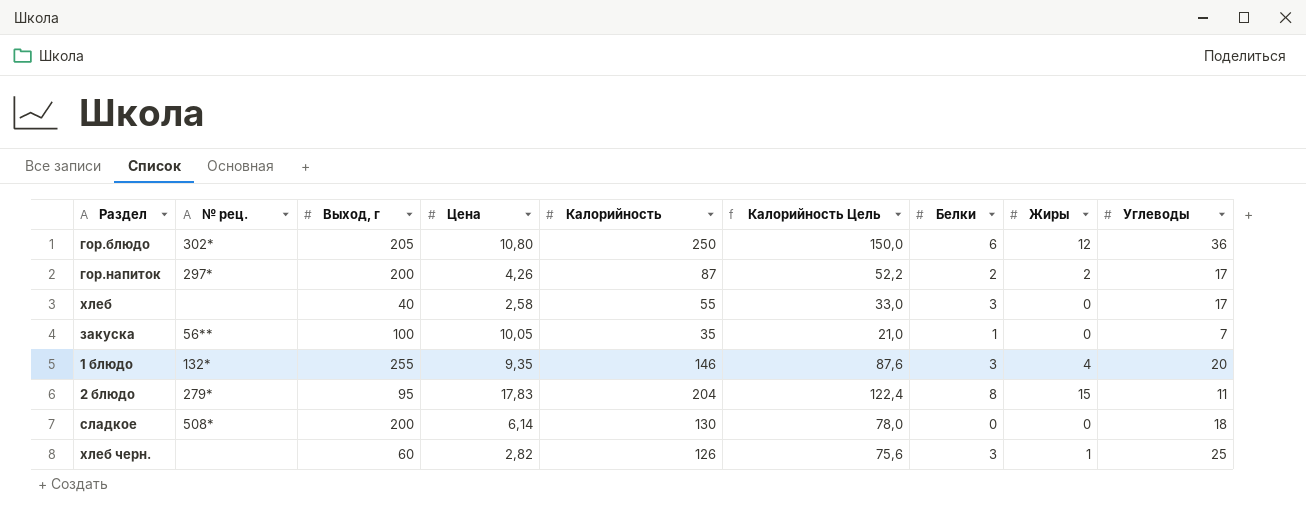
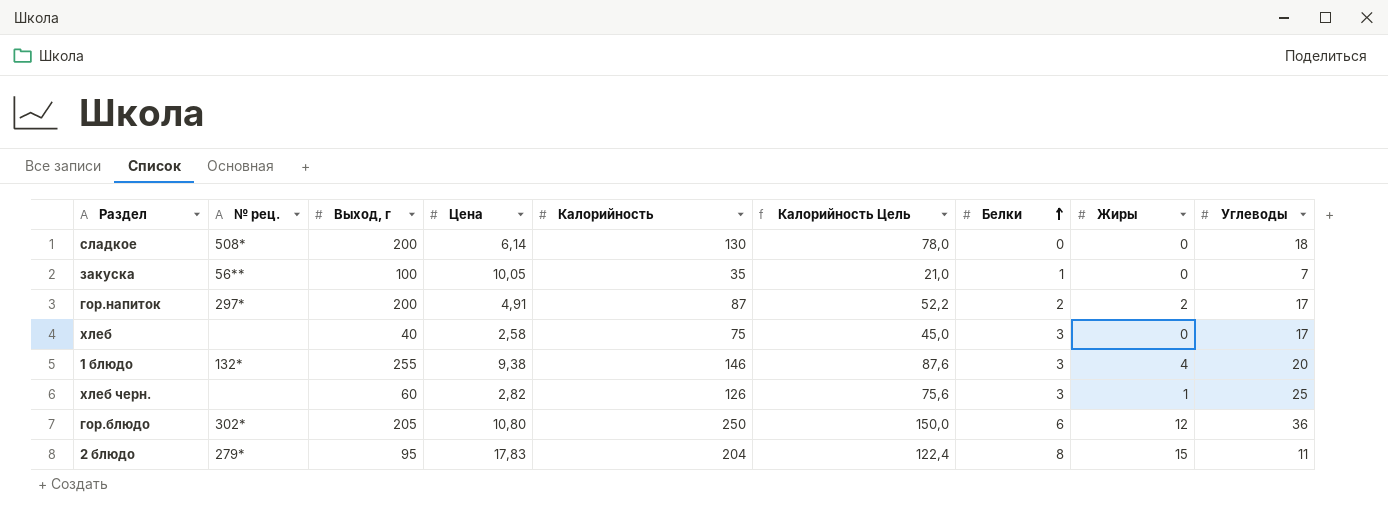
row order: none -> Белки ascending
гор.напиток | Цена: 4,26 -> 4,91
хлеб | Калорийность: 55 -> 75
хлеб | Калорийность Цель: 33,0 -> 45,0
1 блюдо | Цена: 9,35 -> 9,38

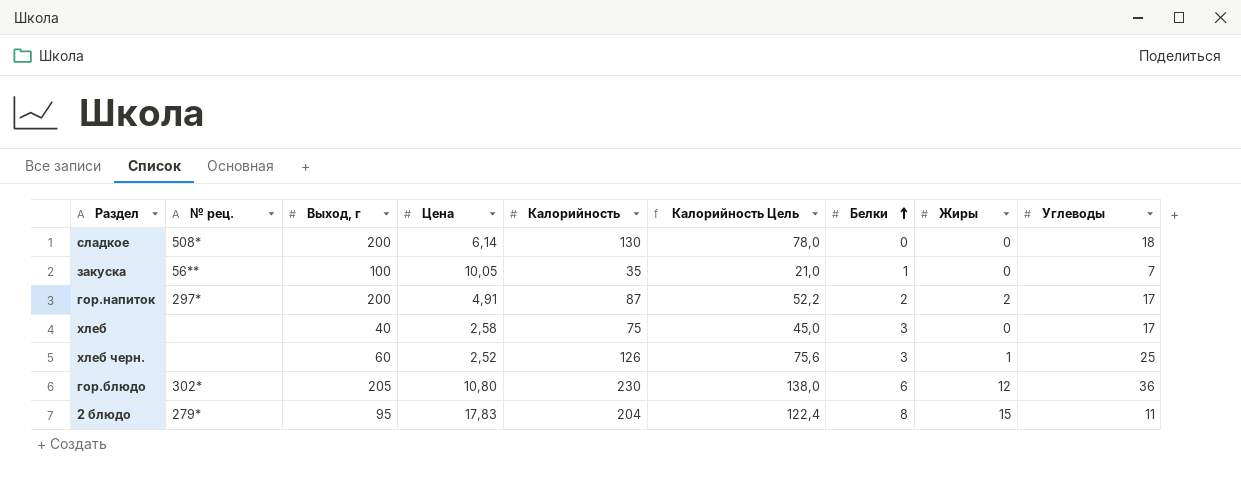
row 1 блюдо: 132* | 255 | 9,38 | 146 | 87,6 | 3 | 4 | 20 -> none
хлеб черн. | Цена: 2,82 -> 2,52
гор.блюдо | Калорийность: 250 -> 230
гор.блюдо | Калорийность Цель: 150,0 -> 138,0

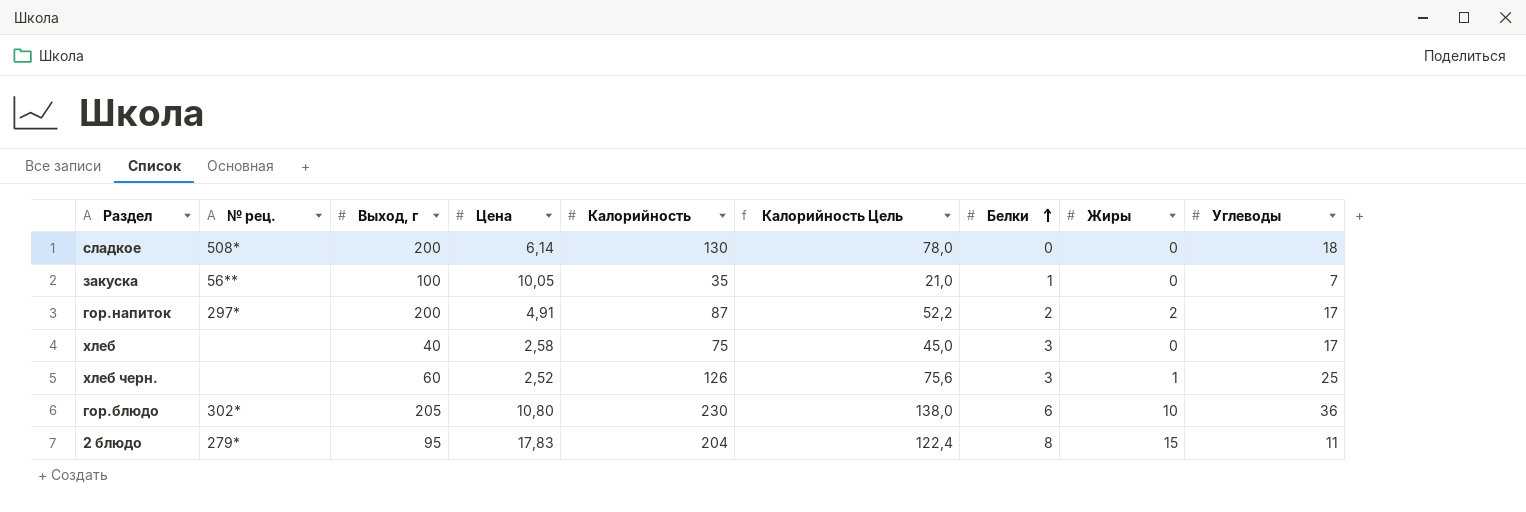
гор.блюдо | Жиры: 12 -> 10

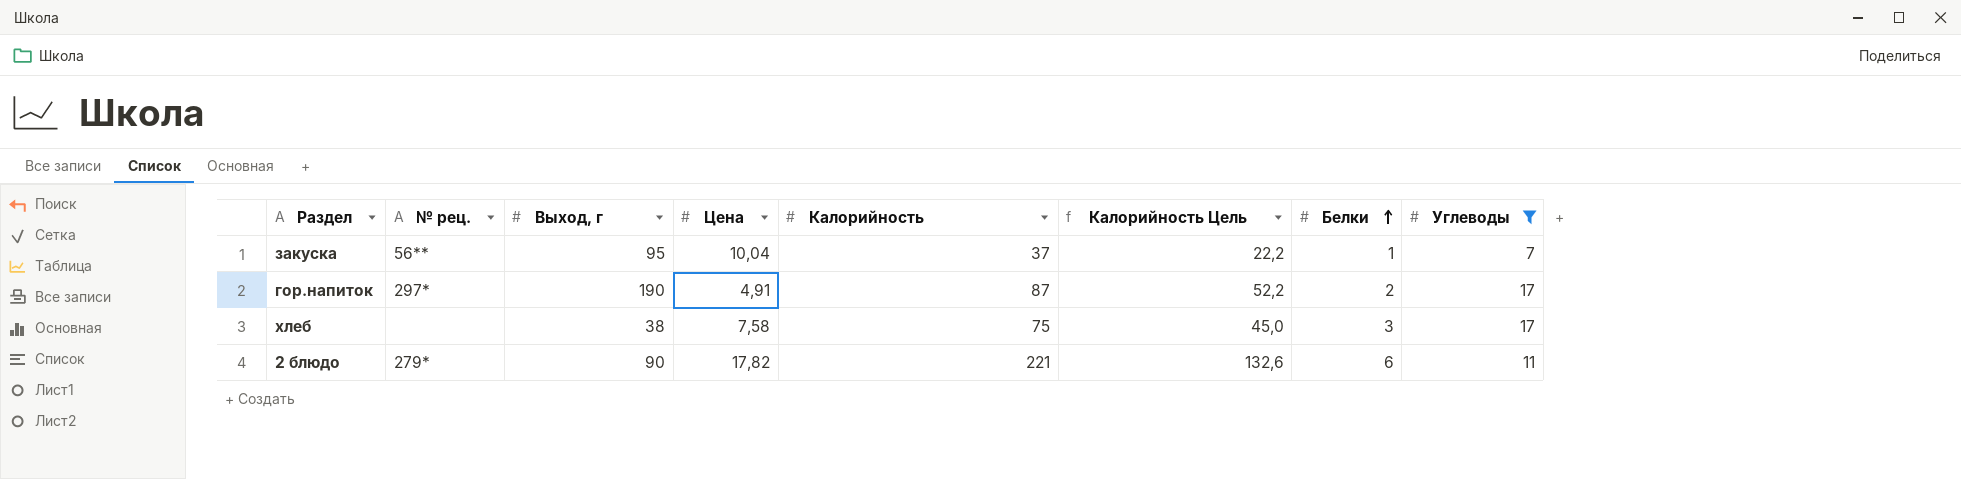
filter: none -> Углеводы <= 17
column Жиры | position: 8 -> none
закуска | Выход, г: 100 -> 95
закуска | Цена: 10,05 -> 10,04
закуска | Калорийность: 35 -> 37
закуска | Калорийность Цель: 21,0 -> 22,2
гор.напиток | Выход, г: 200 -> 190
хлеб | Выход, г: 40 -> 38
хлеб | Цена: 2,58 -> 7,58
2 блюдо | Выход, г: 95 -> 90
2 блюдо | Цена: 17,83 -> 17,82
2 блюдо | Калорийность: 204 -> 221
2 блюдо | Калорийность Цель: 122,4 -> 132,6
2 блюдо | Белки: 8 -> 6

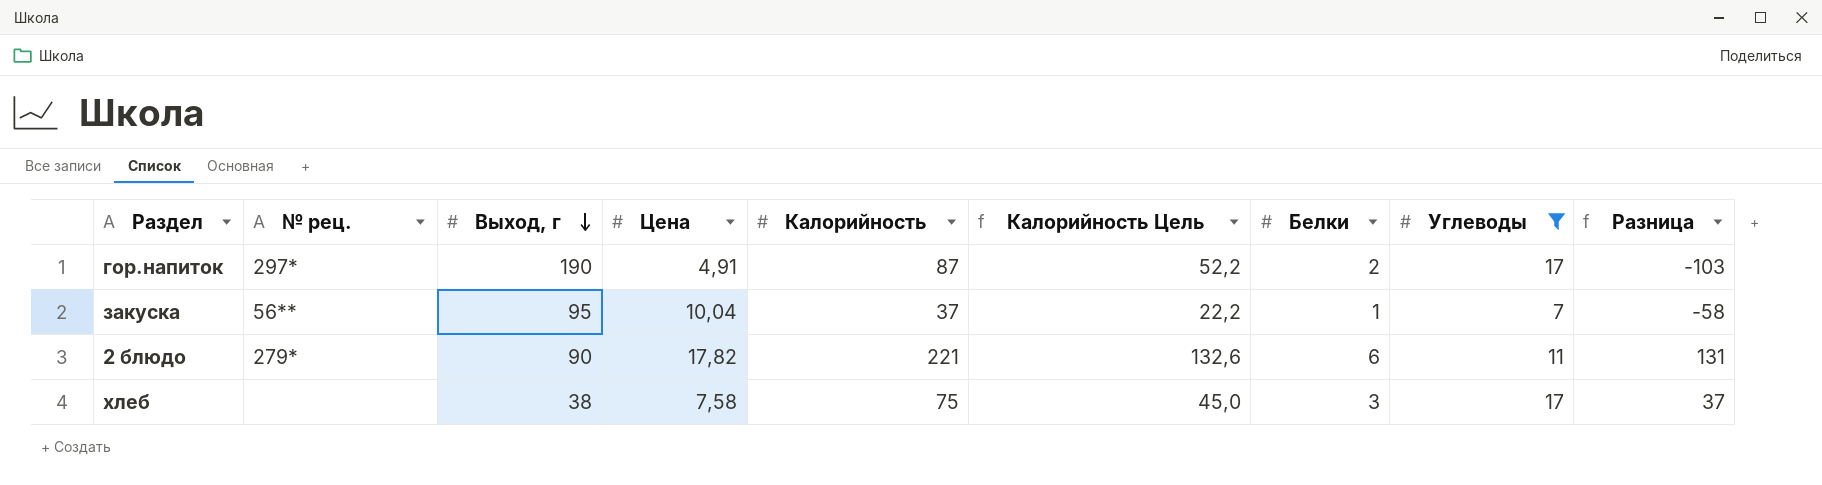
row order: Белки ascending -> Выход, г descending
column Разница | formula: none -> [Калорийность] - [Выход, г]

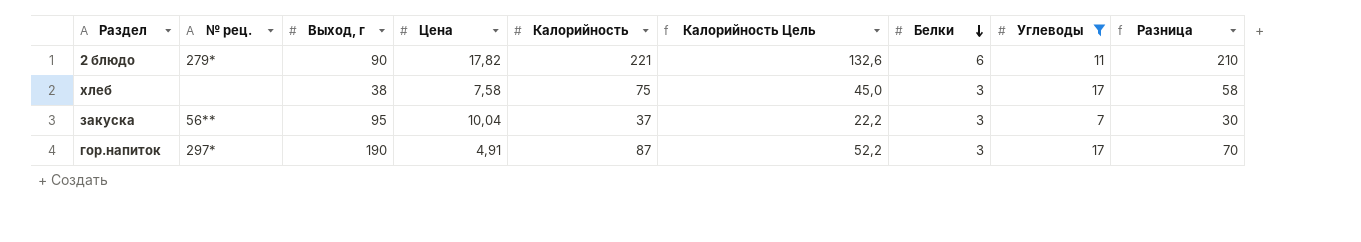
row order: Выход, г descending -> Белки descending
column Разница | formula: [Калорийность] - [Выход, г] -> [Калорийность] - [Углеводы]
закуска | Белки: 1 -> 3
гор.напиток | Белки: 2 -> 3

